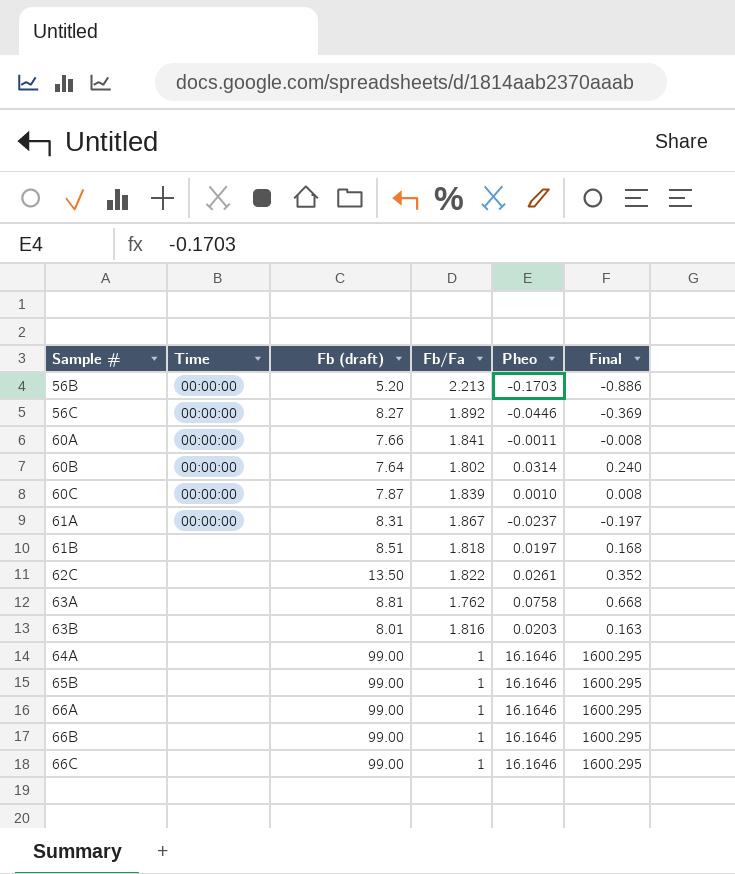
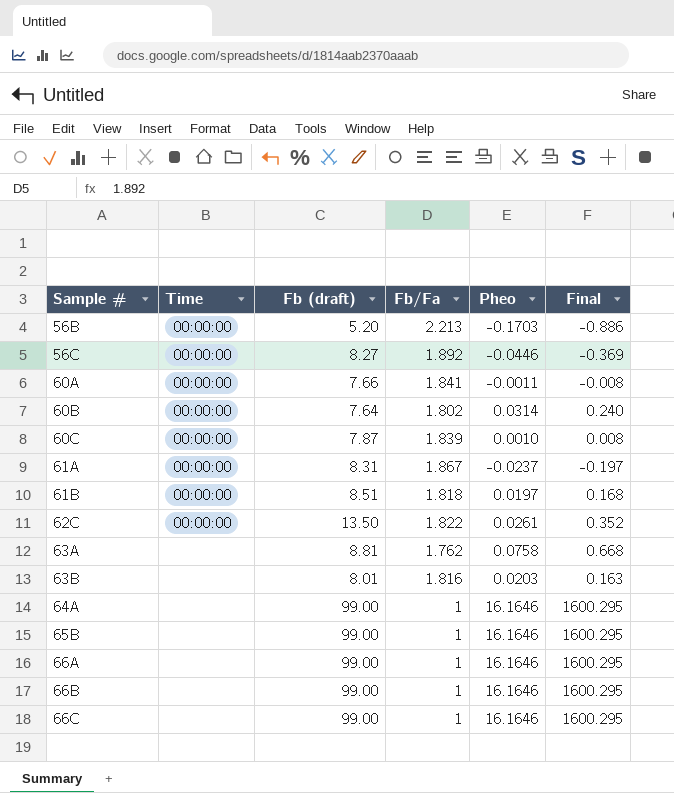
61B | Time: none -> 00:00:00
62C | Time: none -> 00:00:00

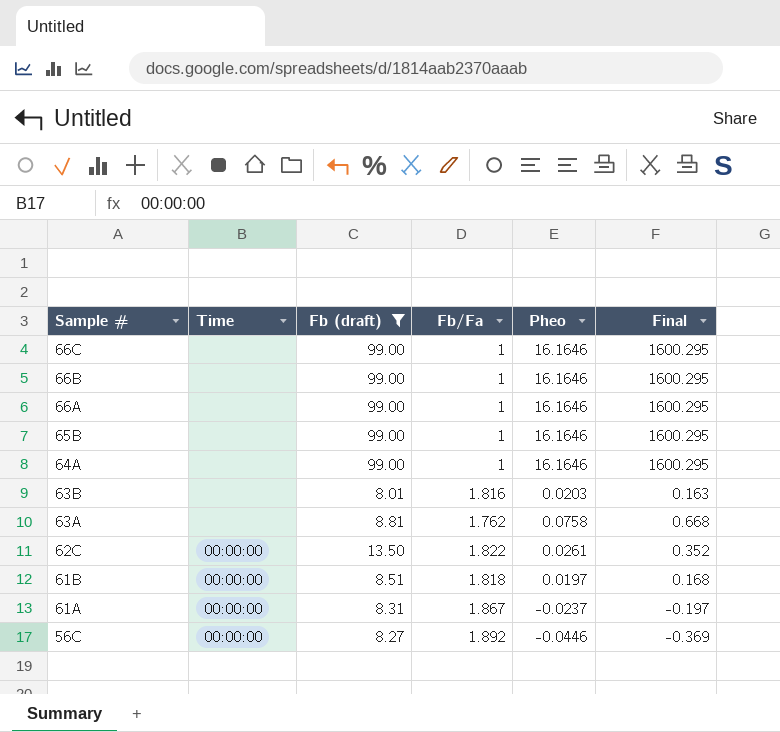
filter: none -> Fb (draft) >= 8.01
row order: Sample # ascending -> Sample # descending

